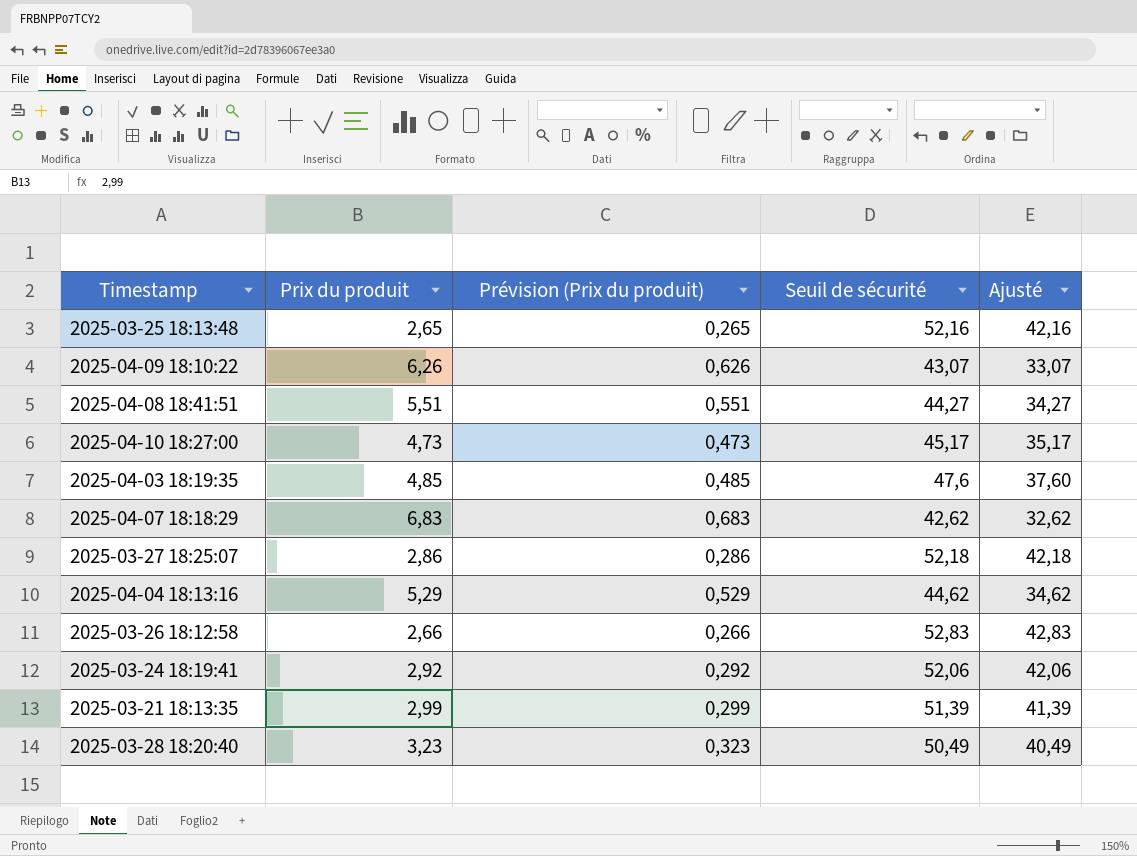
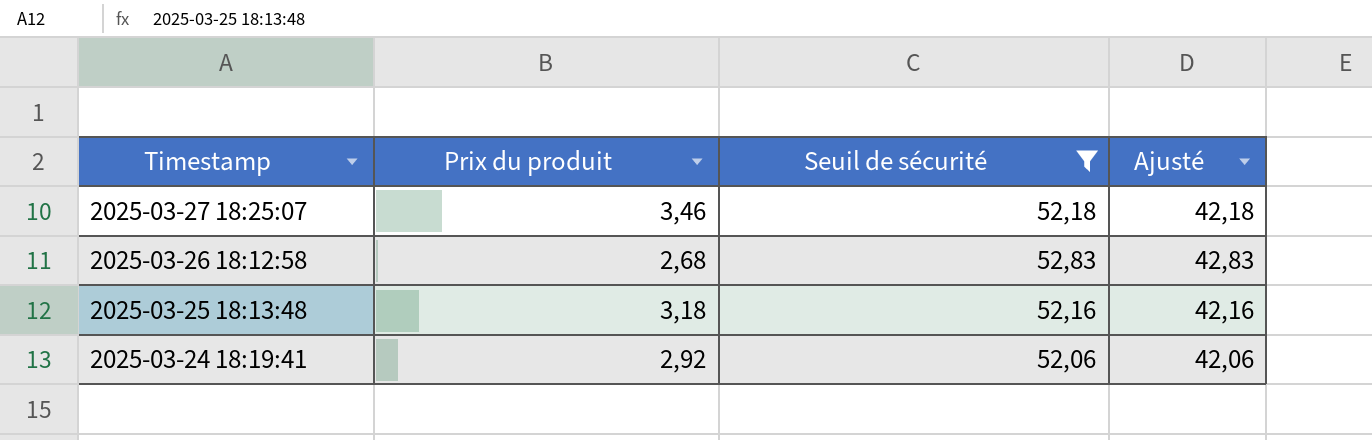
filter: none -> Seuil de sécurité >= 52,06
row order: none -> Timestamp descending
column Prévision (Prix du produit) | formula: [Prix du produit] * 0,1 -> none
2025-03-27 18:25:07 | Prix du produit: 2,86 -> 3,46
2025-03-26 18:12:58 | Prix du produit: 2,66 -> 2,68
2025-03-25 18:13:48 | Prix du produit: 2,65 -> 3,18

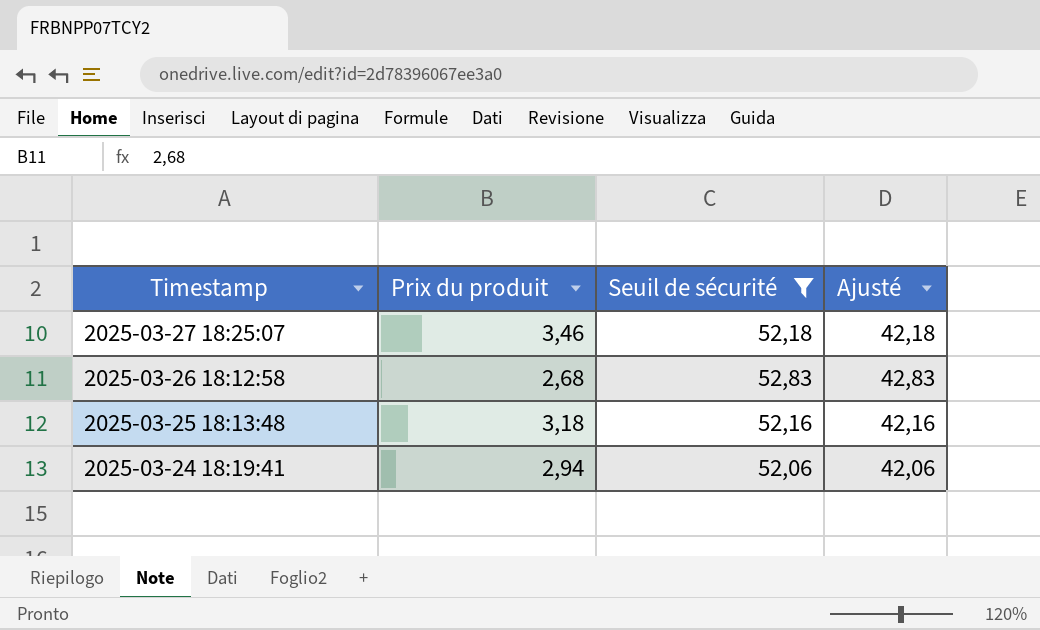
2025-03-24 18:19:41 | Prix du produit: 2,92 -> 2,94

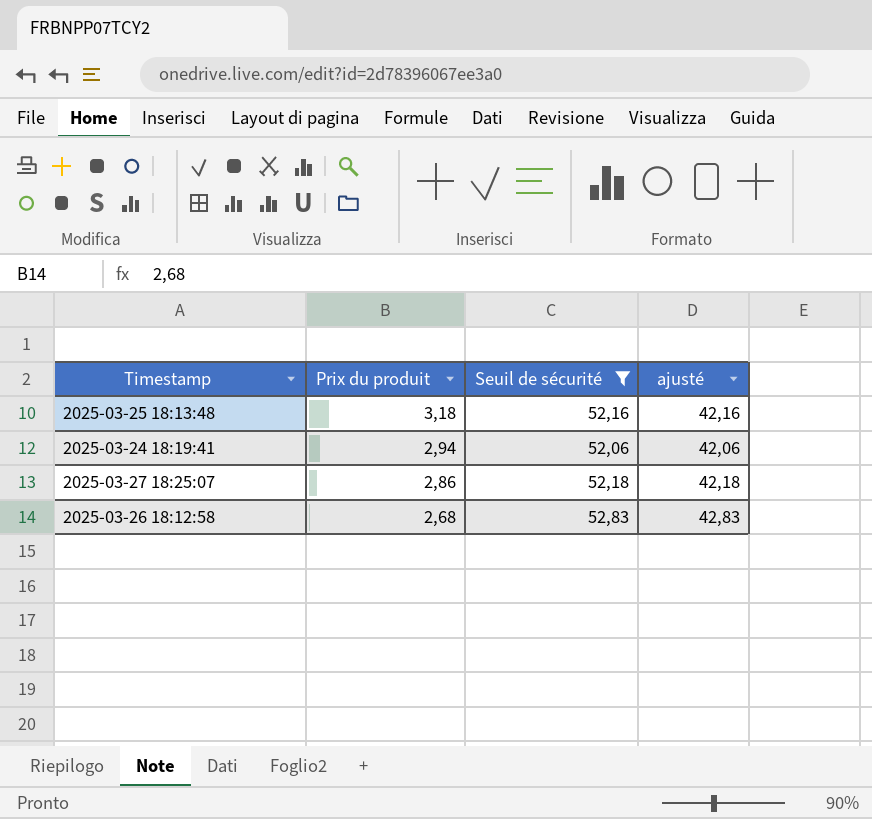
row order: Timestamp descending -> Prix du produit descending
column name: Ajusté -> ajusté
2025-03-27 18:25:07 | Prix du produit: 3,46 -> 2,86

